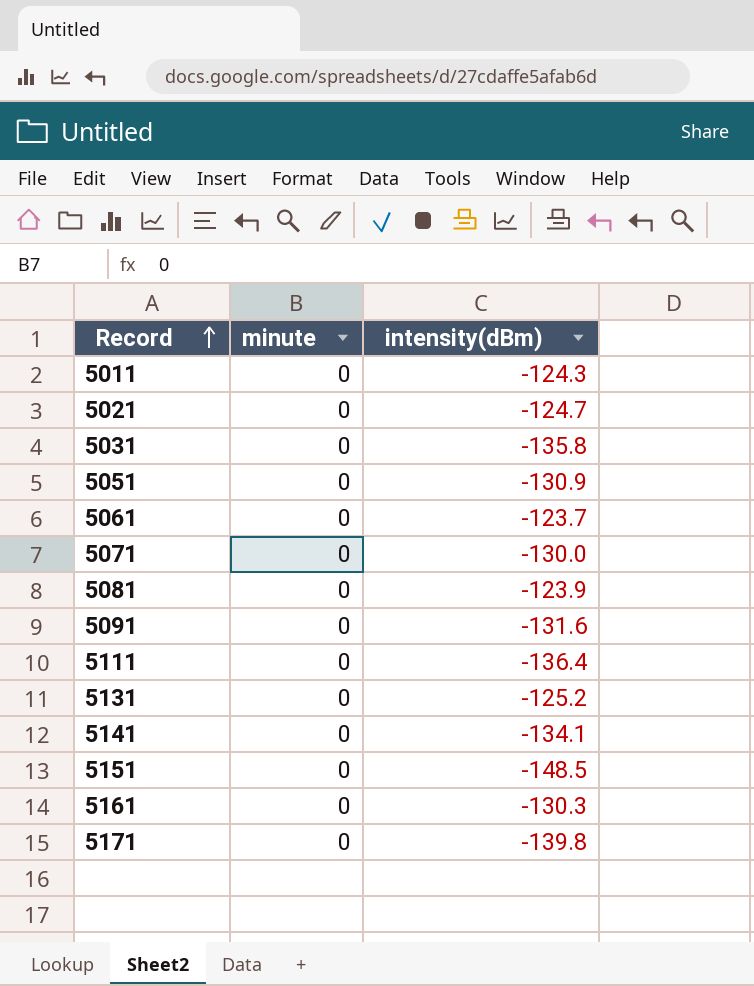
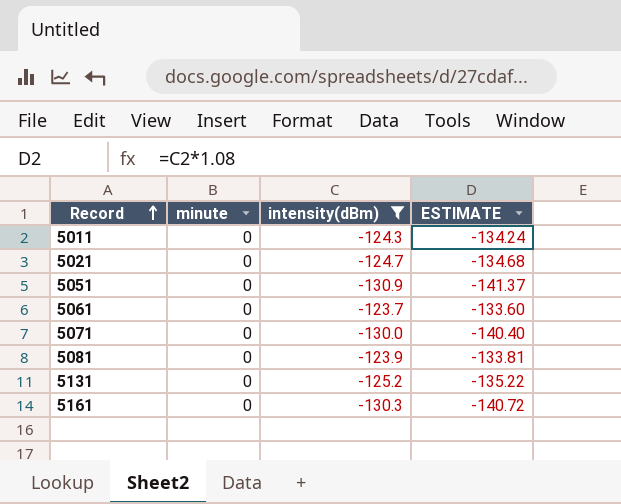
filter: none -> intensity(dBm) >= -130.9
column ESTIMATE | formula: none -> [intensity(dBm)] * 1.08

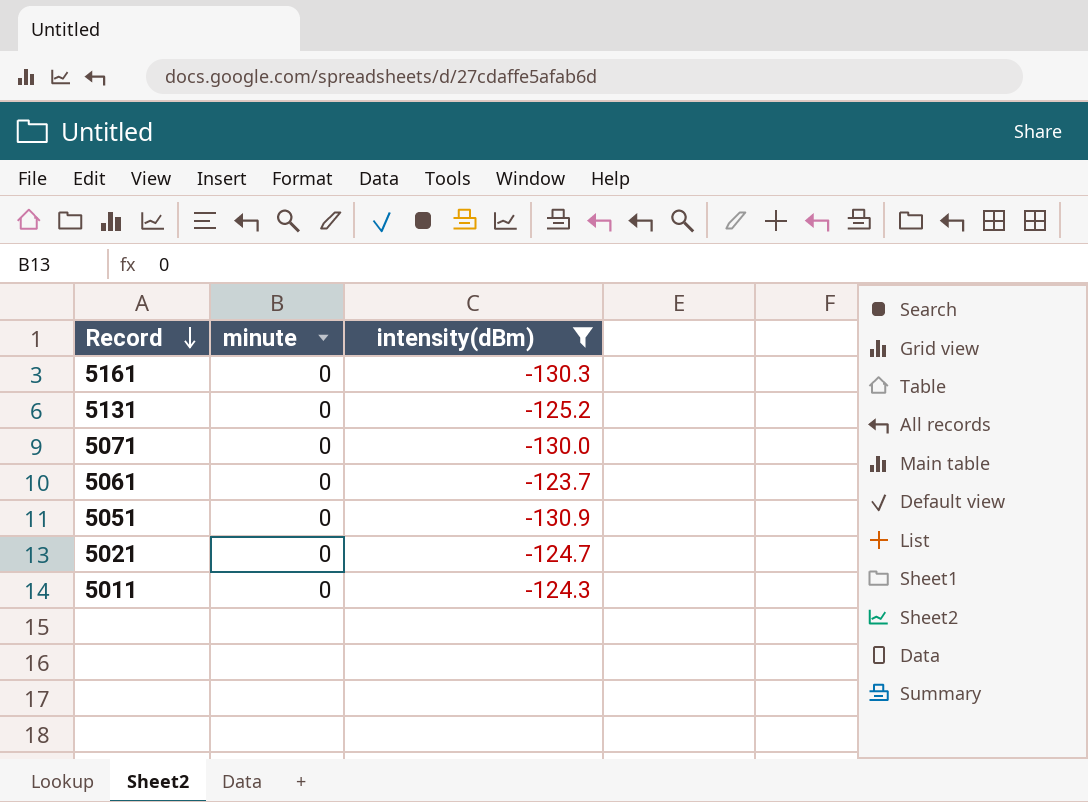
row order: Record ascending -> Record descending
column ESTIMATE | formula: [intensity(dBm)] * 1.08 -> none
row 5081: 0 | -123.9 | -133.81 -> none

